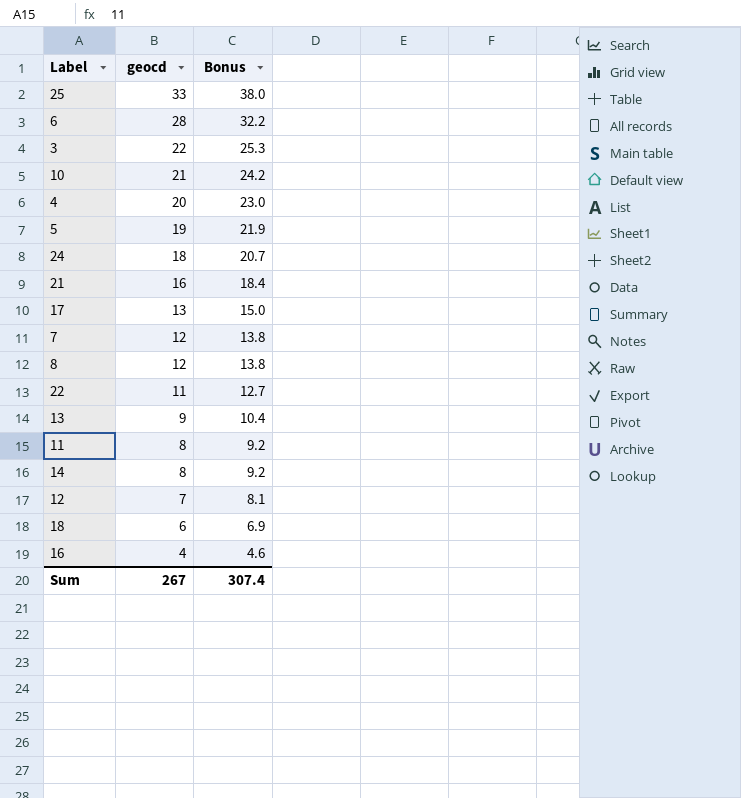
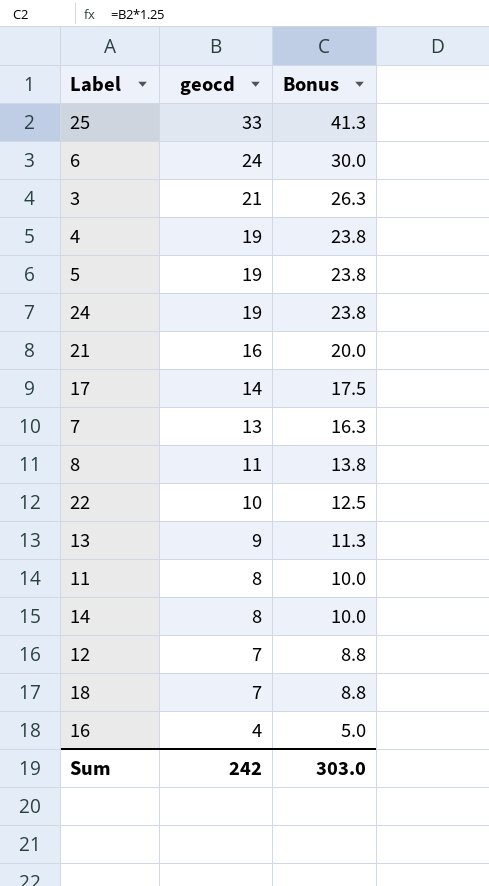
column Bonus | formula: [geocd] * 1.15 -> [geocd] * 1.25
row 10: 21 | 24.2 -> none
6 | geocd: 28 -> 24
3 | geocd: 22 -> 21
4 | geocd: 20 -> 19
24 | geocd: 18 -> 19
17 | geocd: 13 -> 14
7 | geocd: 12 -> 13
8 | geocd: 12 -> 11
22 | geocd: 11 -> 10
18 | geocd: 6 -> 7
Sum | geocd: 267 -> 242
Sum | Bonus: 307.4 -> 303.0

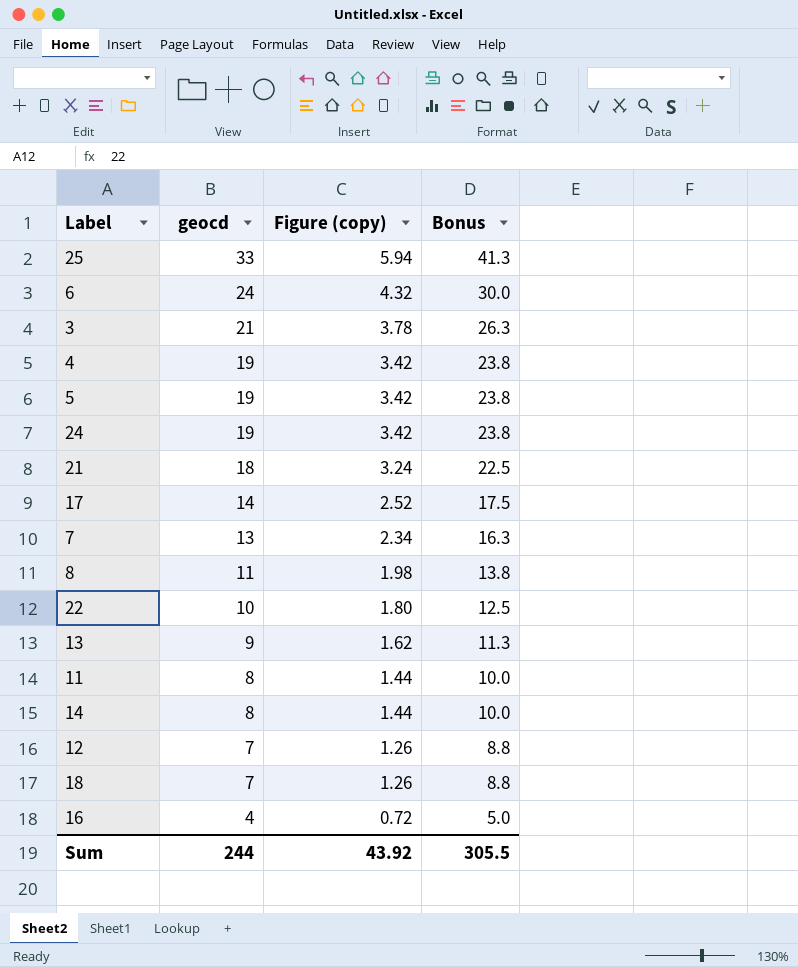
column Figure (copy) | formula: none -> [geocd] * 0.18
21 | geocd: 16 -> 18
21 | Bonus: 20.0 -> 22.5
Sum | geocd: 242 -> 244
Sum | Bonus: 303.0 -> 305.5

